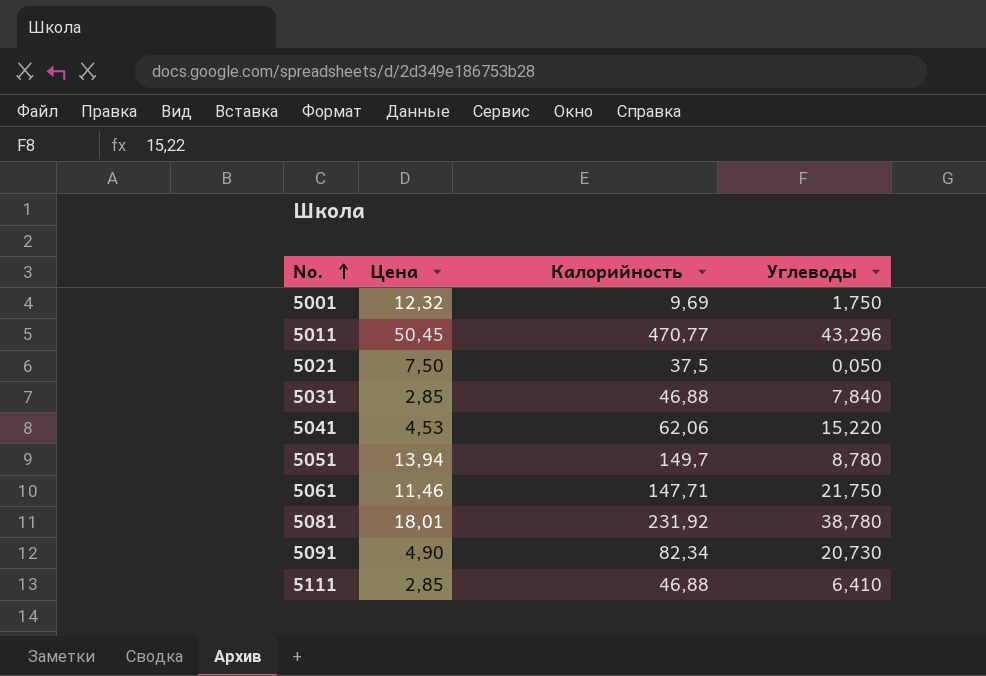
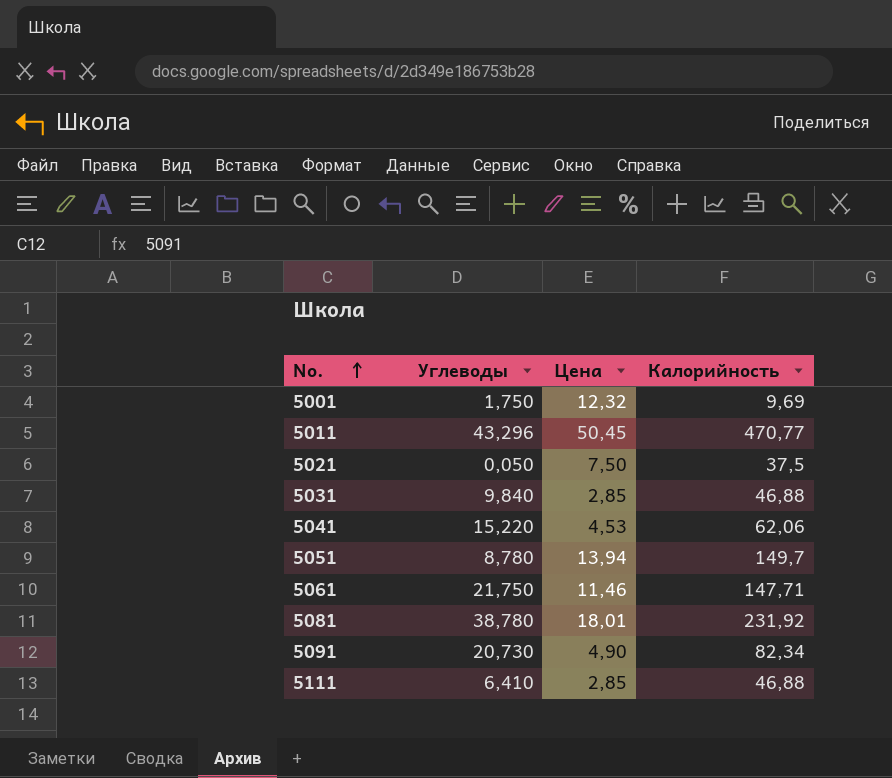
column Углеводы | position: 4 -> 2
5031 | Углеводы: 7,840 -> 9,840

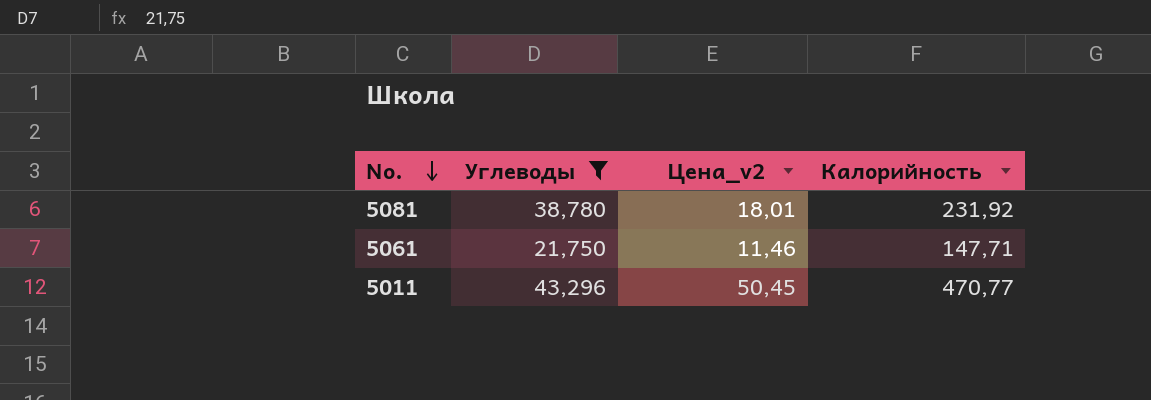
filter: none -> Углеводы >= 21,750
row order: No. ascending -> No. descending
column name: Цена -> Цена_v2

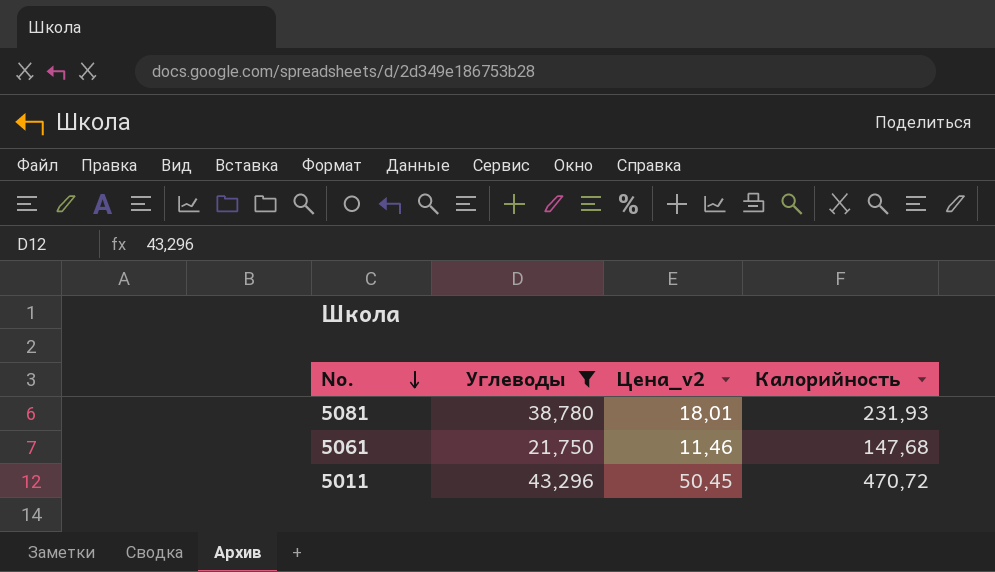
5081 | Калорийность: 231,92 -> 231,93
5061 | Калорийность: 147,71 -> 147,68
5011 | Калорийность: 470,77 -> 470,72

